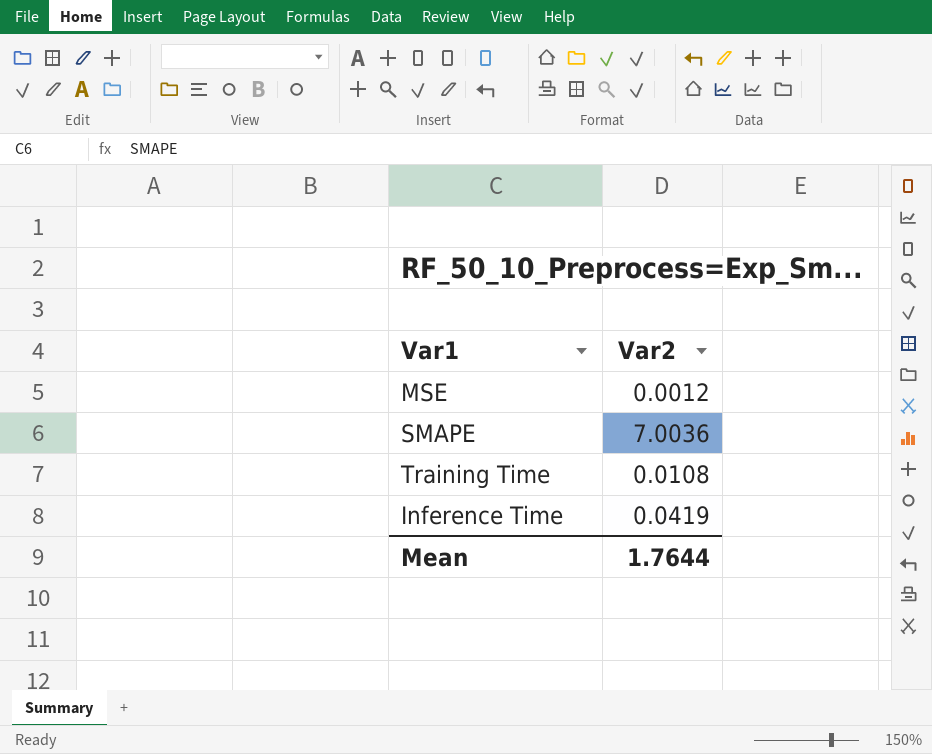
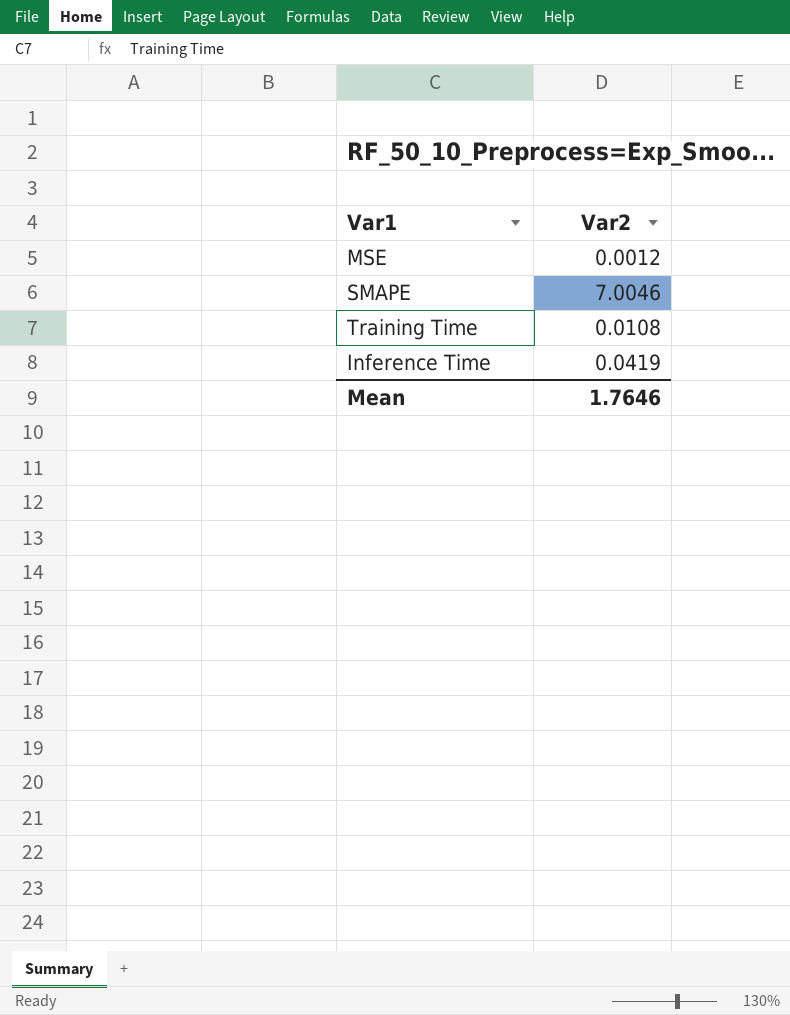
SMAPE | Var2: 7.0036 -> 7.0046
Mean | Var2: 1.7644 -> 1.7646

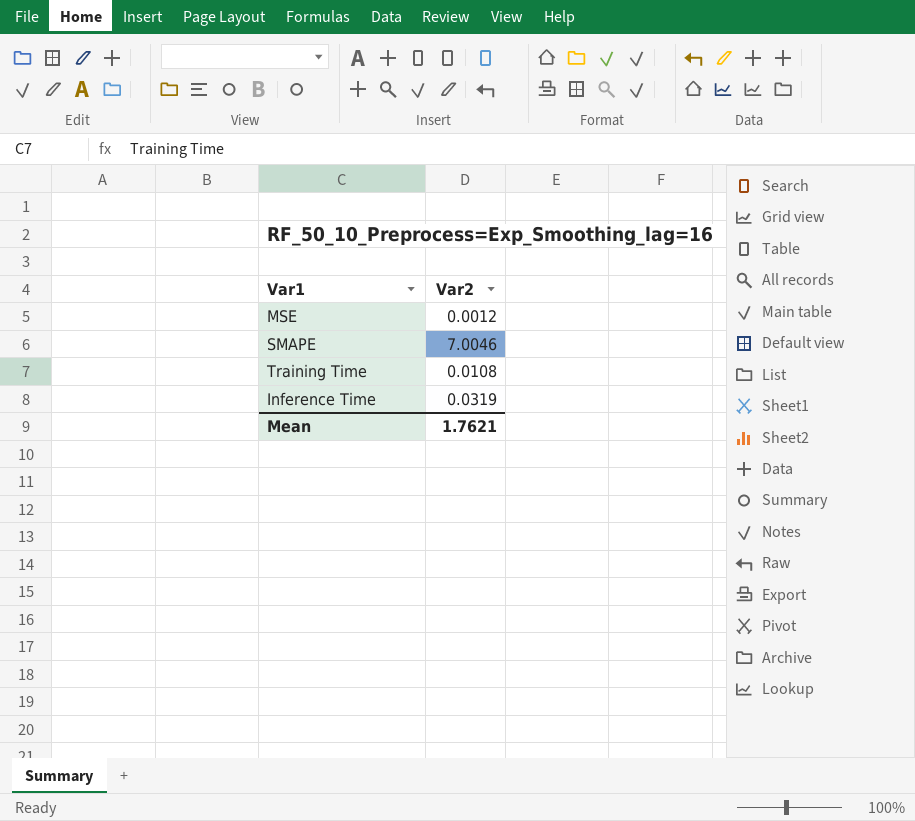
Inference Time | Var2: 0.0419 -> 0.0319
Mean | Var2: 1.7646 -> 1.7621

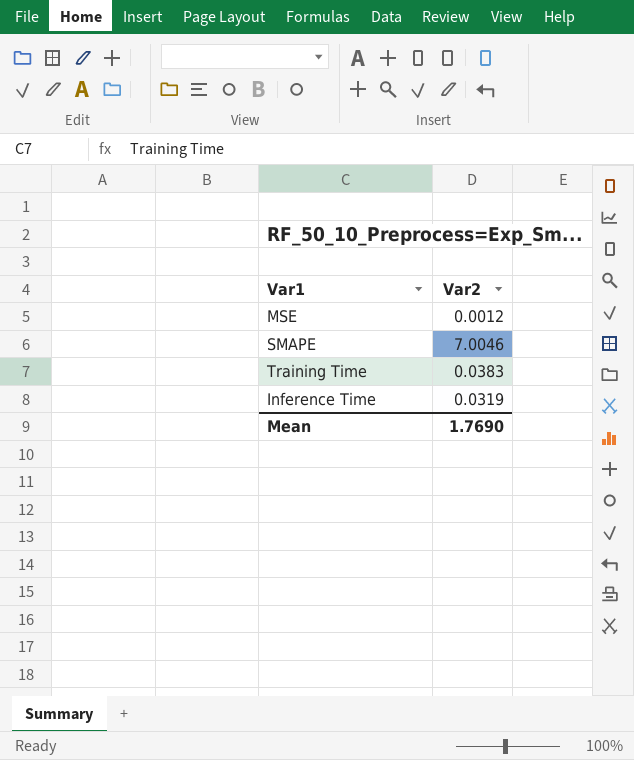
Training Time | Var2: 0.0108 -> 0.0383
Mean | Var2: 1.7621 -> 1.7690

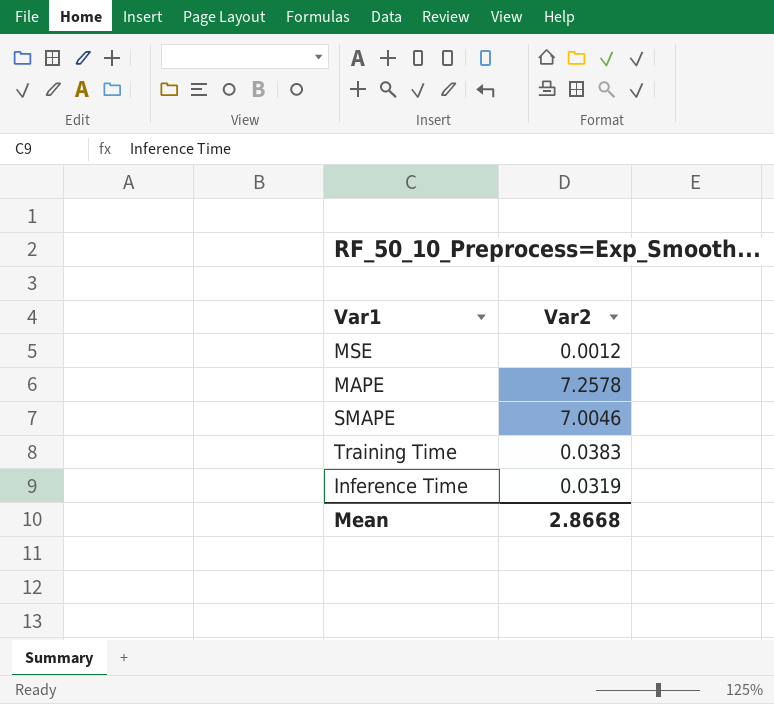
row MAPE: none -> 7.2578
Mean | Var2: 1.7690 -> 2.8668

